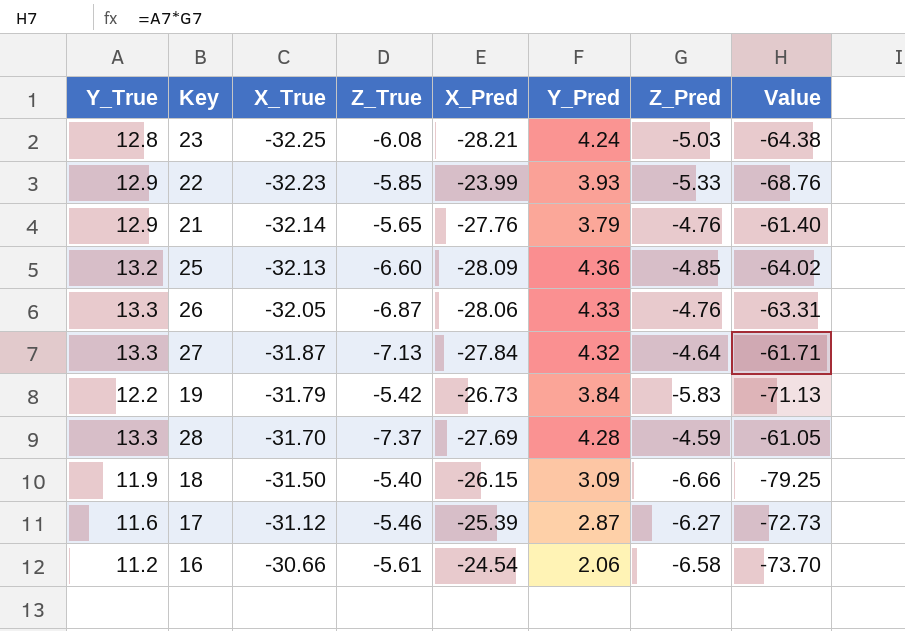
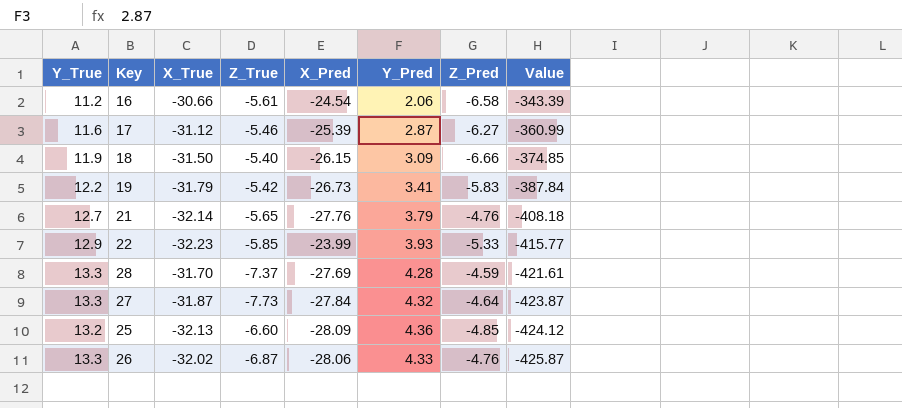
row order: X_True ascending -> Value descending
column Value | formula: [Y_True] * [Z_Pred] -> [Y_True] * [X_True]
row 23: 12.8 | -32.25 | -6.08 | -28.21 | 4.24 | -5.03 | -64.38 -> none
19 | Y_Pred: 3.84 -> 3.41
21 | Y_True: 12.9 -> 12.7
27 | Z_True: -7.13 -> -7.73
26 | X_True: -32.05 -> -32.02

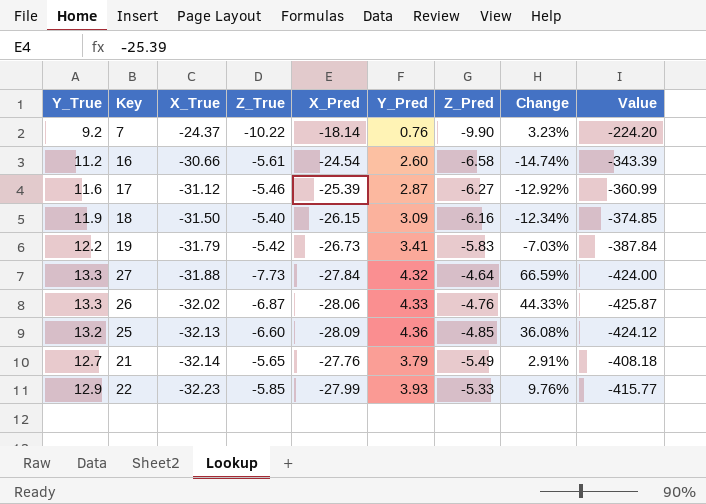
row order: Value descending -> X_True descending
column Change | formula: none -> ([Z_True] - [Z_Pred]) / [Z_Pred]
row 28: 13.3 | -31.70 | -7.37 | -27.69 | 4.28 | -4.59 | -421.61 -> none
row 7: none -> 9.2 | -24.37 | -10.22 | -18.14 | 0.76 | -9.90 | 3.23% | -224.20
16 | Y_Pred: 2.06 -> 2.60
18 | Z_Pred: -6.66 -> -6.16
27 | X_True: -31.87 -> -31.88
27 | Value: -423.87 -> -424.00
21 | Z_Pred: -4.76 -> -5.49
22 | X_Pred: -23.99 -> -27.99

